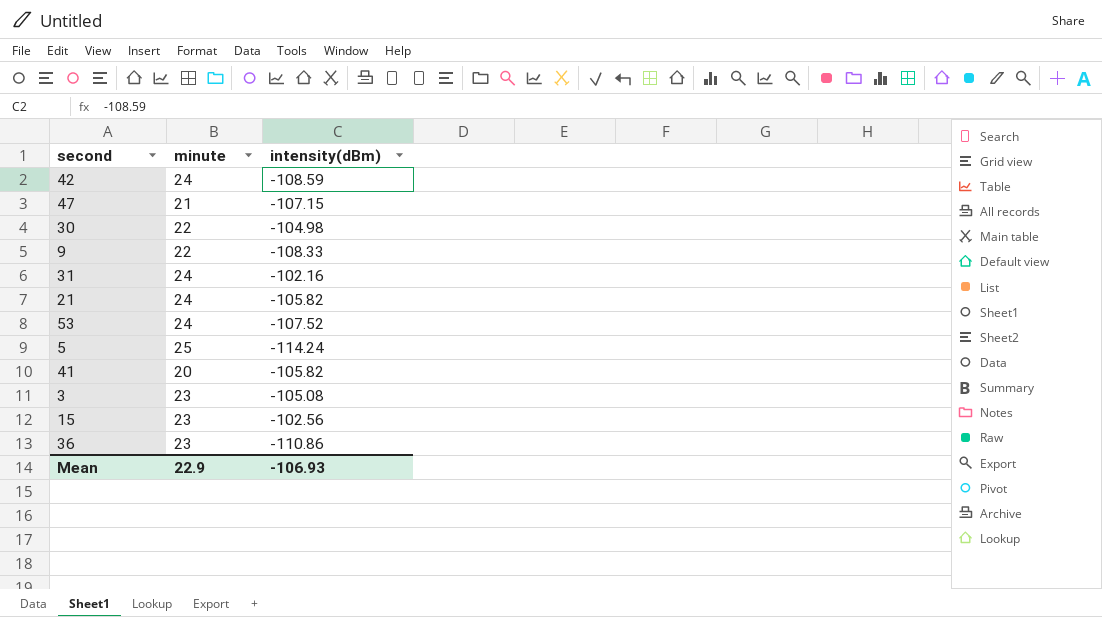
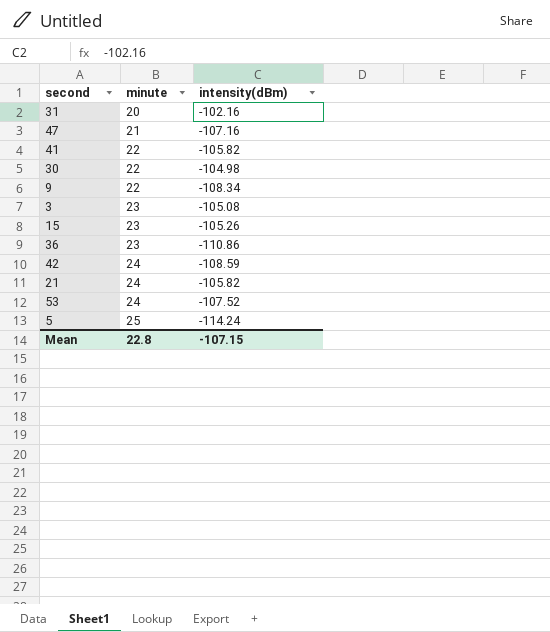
row order: none -> minute ascending
31 | minute: 24 -> 20
47 | intensity(dBm): -107.15 -> -107.16
41 | minute: 20 -> 22
9 | intensity(dBm): -108.33 -> -108.34
15 | intensity(dBm): -102.56 -> -105.26
Mean | minute: 22.9 -> 22.8
Mean | intensity(dBm): -106.93 -> -107.15

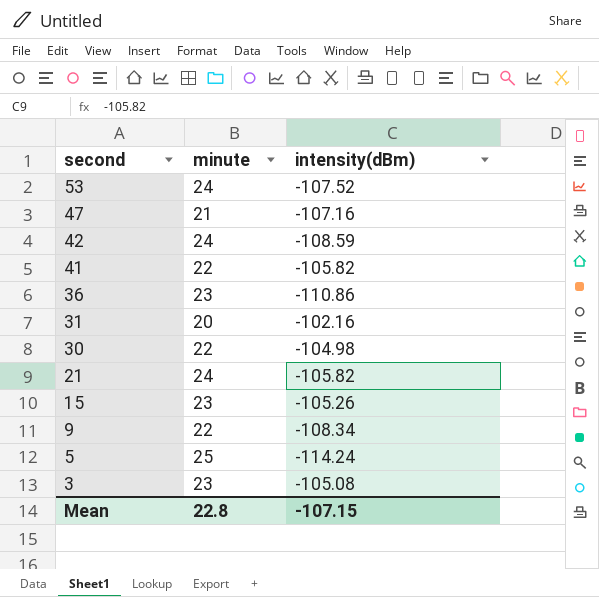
row order: minute ascending -> second descending

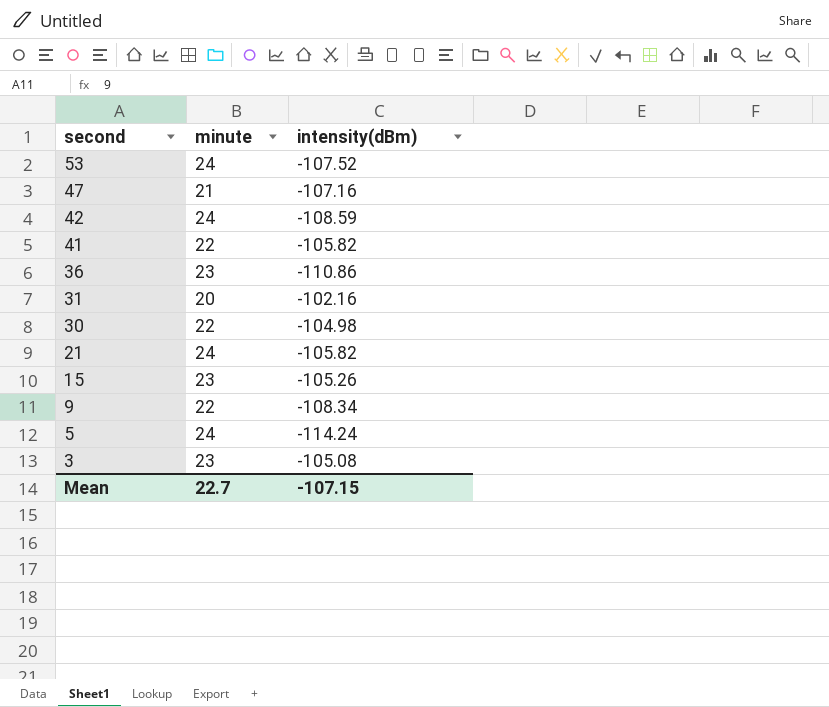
5 | minute: 25 -> 24
Mean | minute: 22.8 -> 22.7

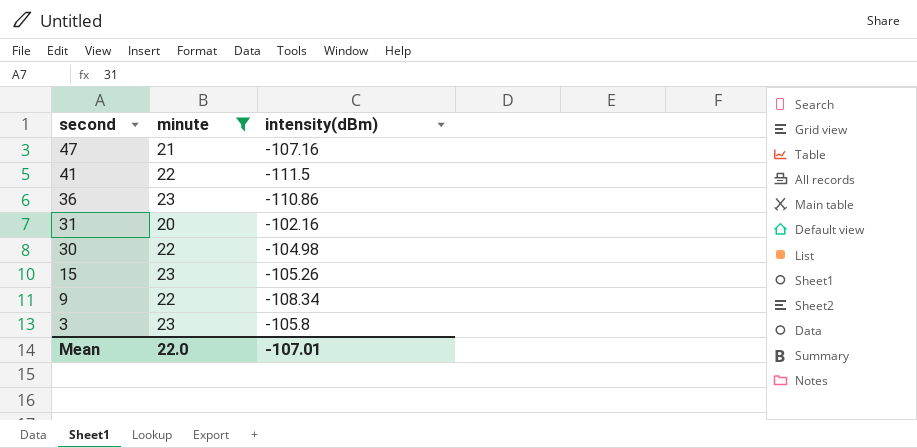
filter: none -> minute != 24
41 | intensity(dBm): -105.82 -> -111.5
3 | intensity(dBm): -105.08 -> -105.8
Mean | minute: 22.7 -> 22.0
Mean | intensity(dBm): -107.15 -> -107.01

